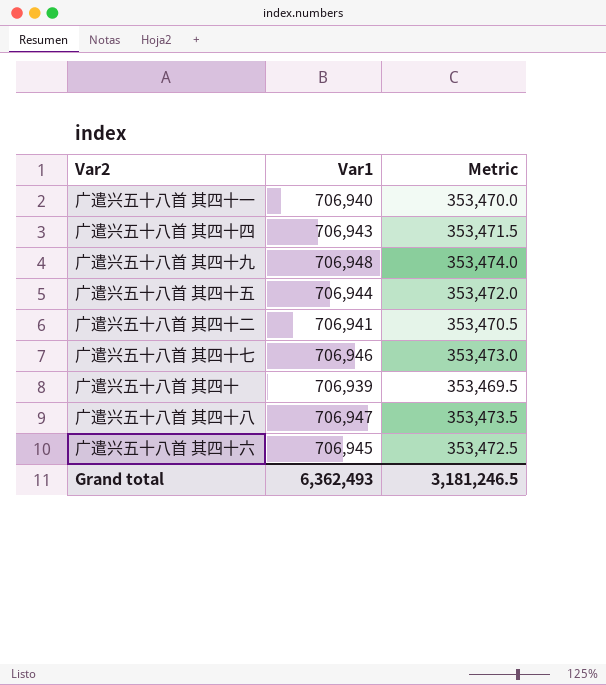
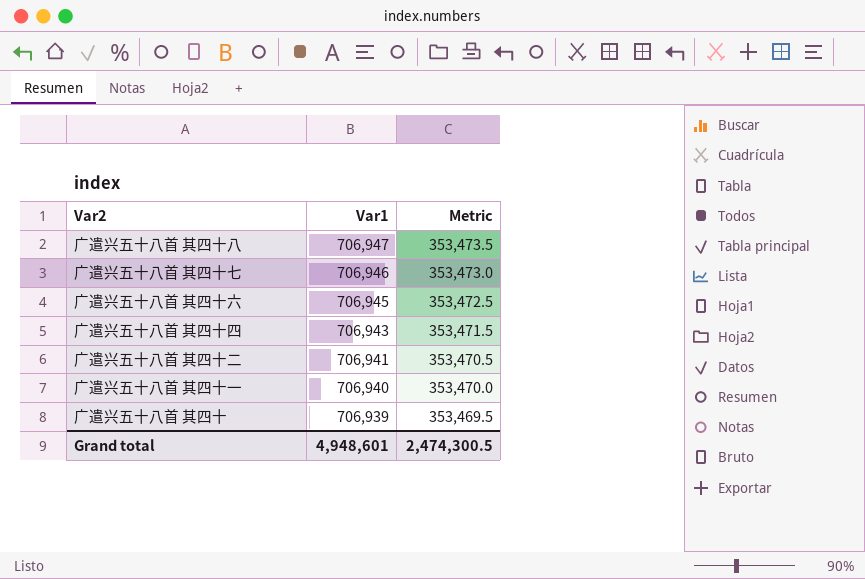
row order: none -> Var1 descending
row 广遣兴五十八首 其四十九: 706,948 | 353,474.0 -> none
row 广遣兴五十八首 其四十五: 706,944 | 353,472.0 -> none
Grand total | Var1: 6,362,493 -> 4,948,601
Grand total | Metric: 3,181,246.5 -> 2,474,300.5

